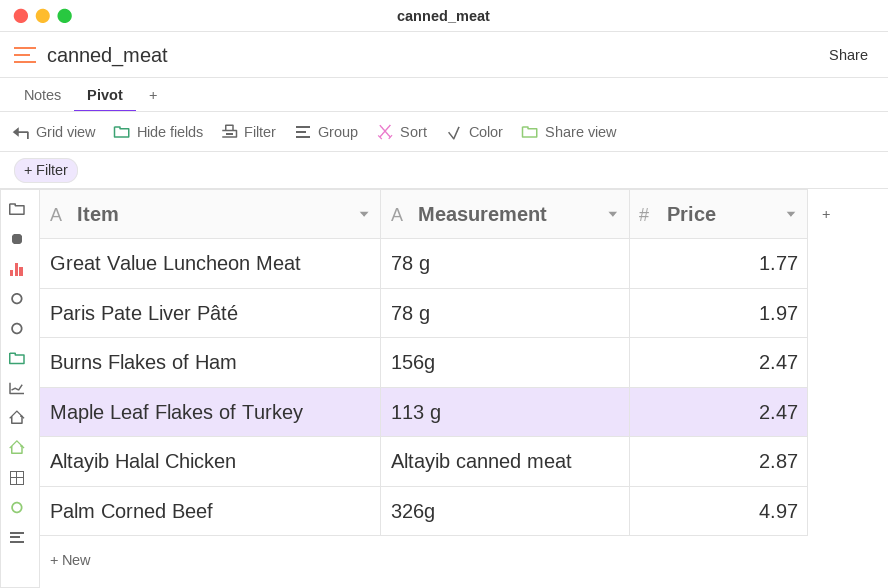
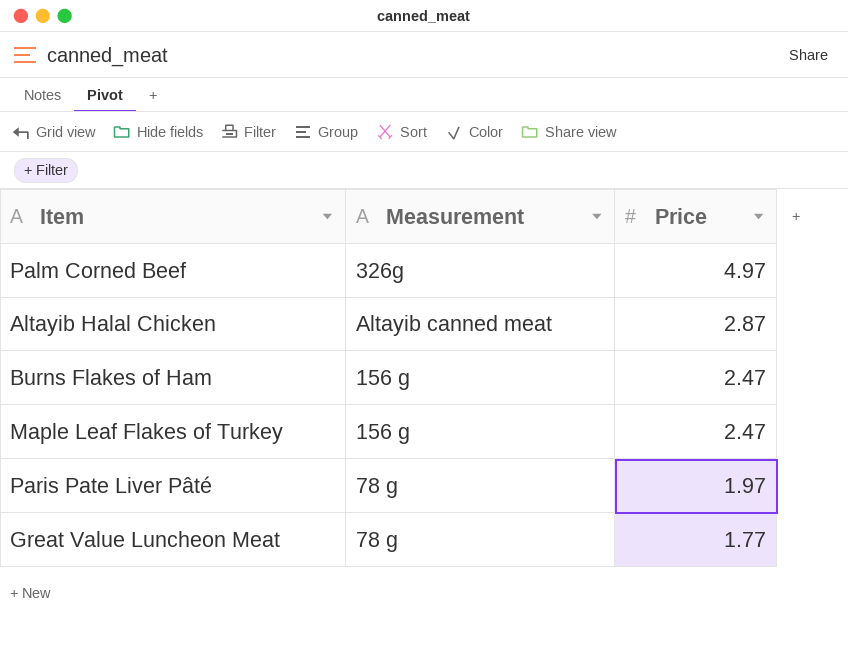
row order: Price ascending -> Price descending
Burns Flakes of Ham | Measurement: 156g -> 156 g
Maple Leaf Flakes of Turkey | Measurement: 113 g -> 156 g

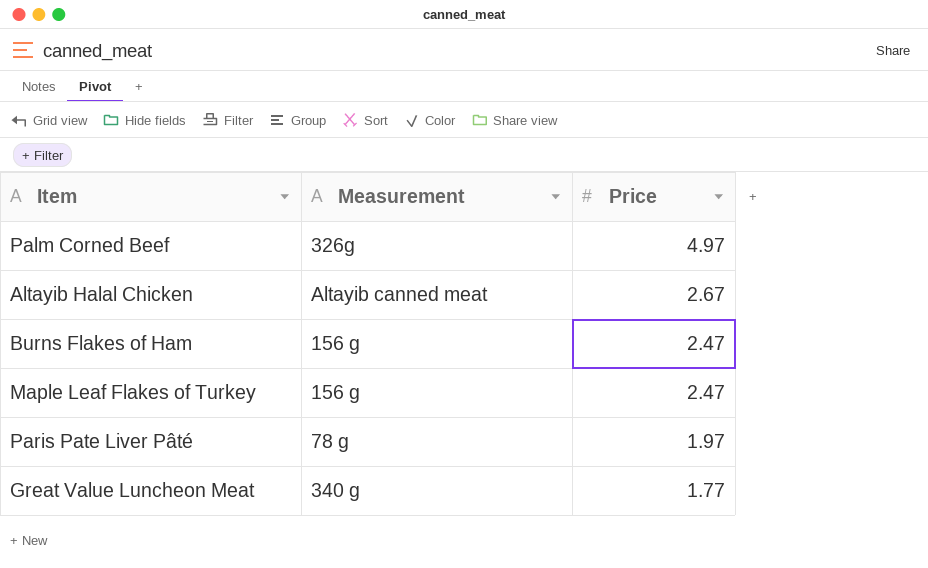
Altayib Halal Chicken | Price: 2.87 -> 2.67
Great Value Luncheon Meat | Measurement: 78 g -> 340 g

